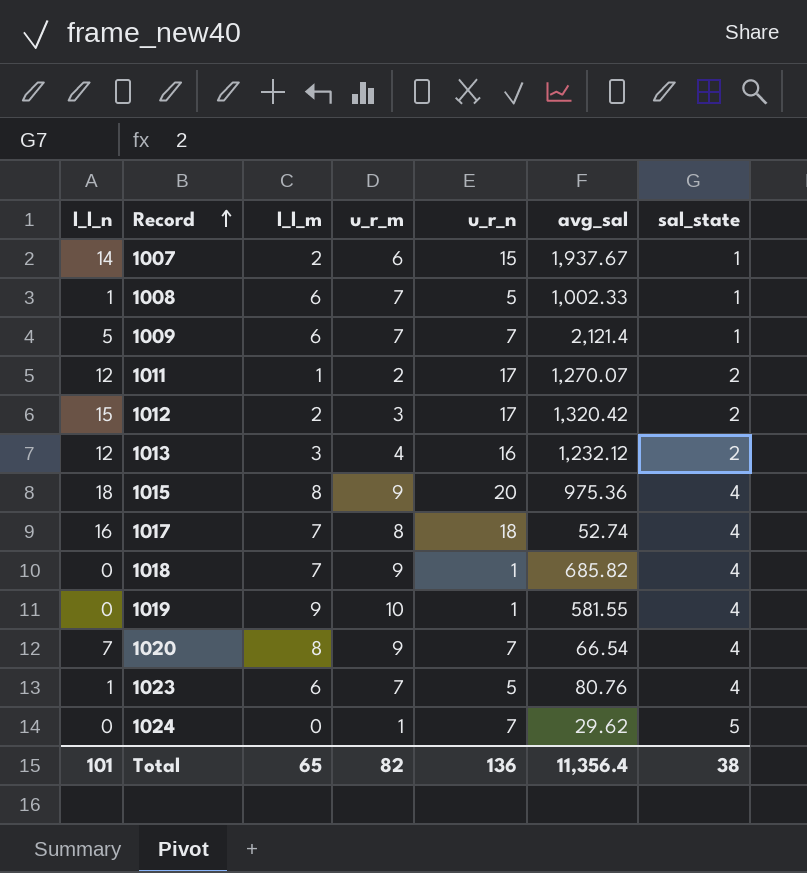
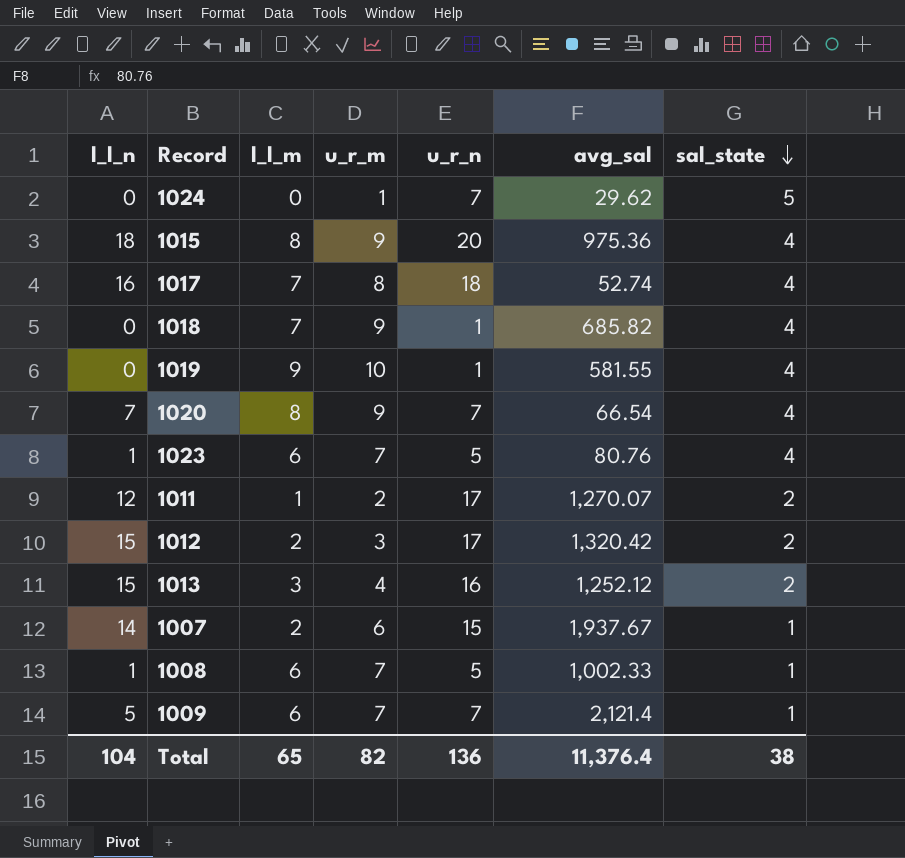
row order: Record ascending -> sal_state descending
1013 | l_l_n: 12 -> 15
1013 | avg_sal: 1,232.12 -> 1,252.12
Total | l_l_n: 101 -> 104
Total | avg_sal: 11,356.4 -> 11,376.4

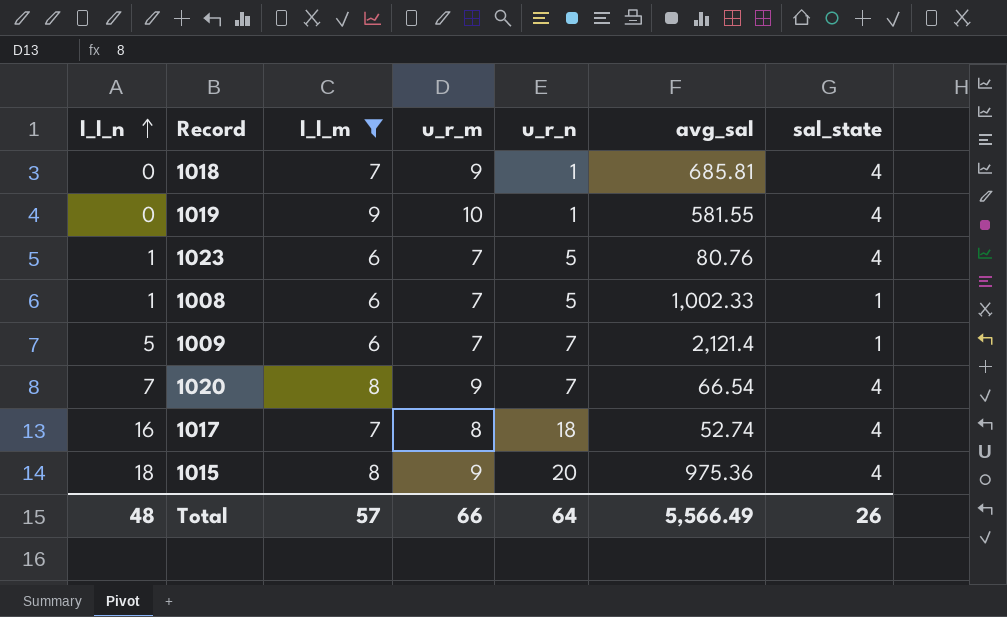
filter: none -> l_l_m >= 6
row order: sal_state descending -> l_l_n ascending
1018 | avg_sal: 685.82 -> 685.81
Total | l_l_n: 104 -> 48
Total | l_l_m: 65 -> 57
Total | u_r_m: 82 -> 66
Total | u_r_n: 136 -> 64
Total | avg_sal: 11,376.4 -> 5,566.49
Total | sal_state: 38 -> 26

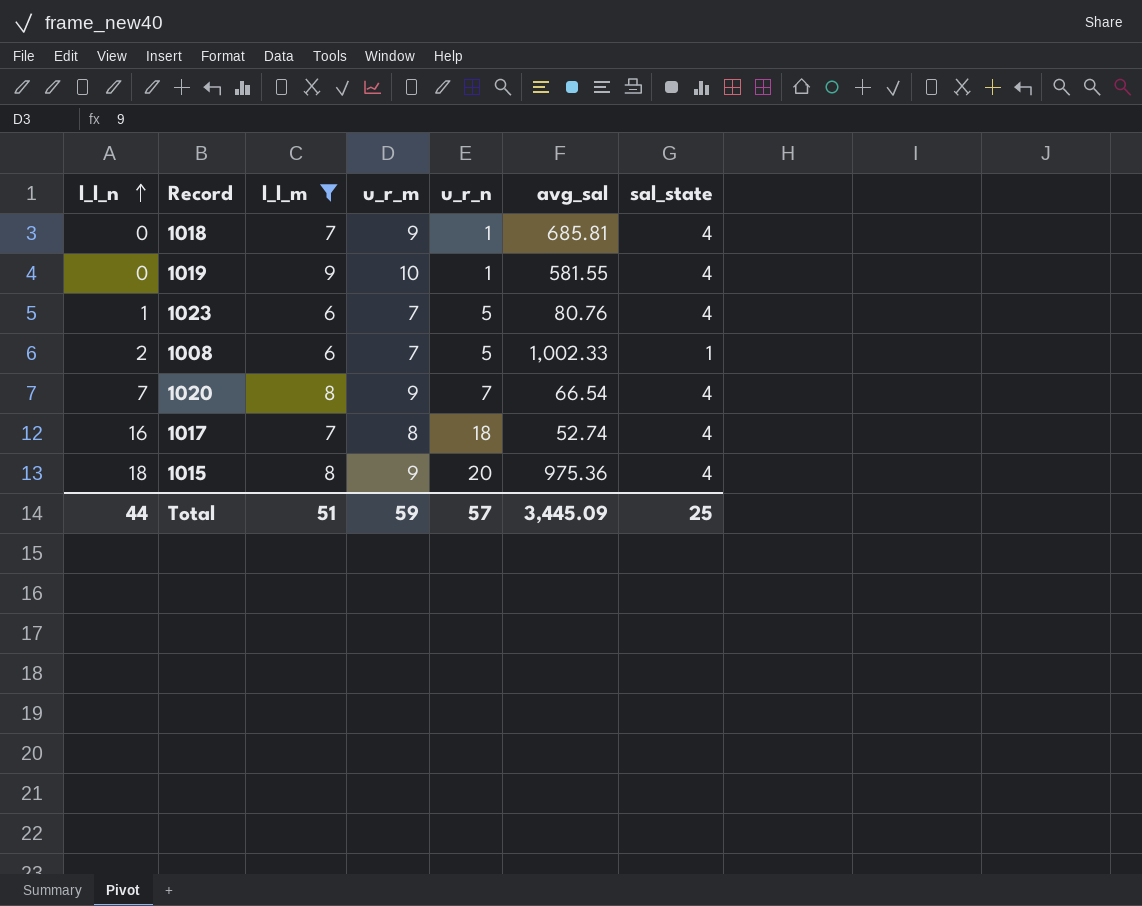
row 1009: 5 | 6 | 7 | 7 | 2,121.4 | 1 -> none
1008 | l_l_n: 1 -> 2
Total | l_l_n: 48 -> 44
Total | l_l_m: 57 -> 51
Total | u_r_m: 66 -> 59
Total | u_r_n: 64 -> 57
Total | avg_sal: 5,566.49 -> 3,445.09
Total | sal_state: 26 -> 25

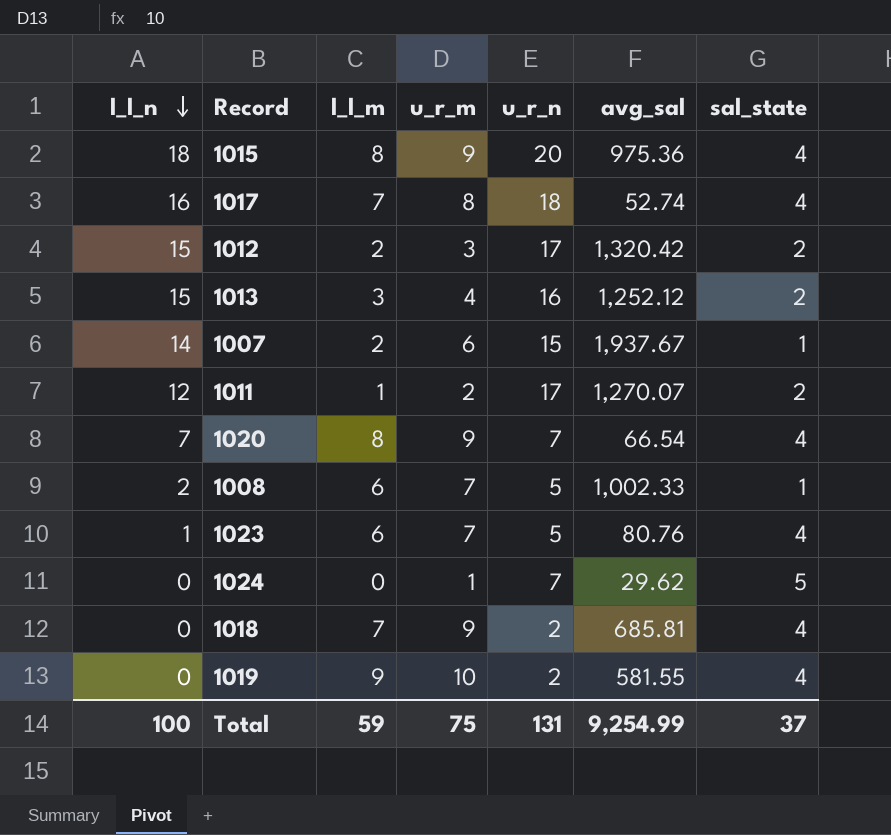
filter: l_l_m >= 6 -> none
row order: l_l_n ascending -> l_l_n descending
1018 | u_r_n: 1 -> 2
1019 | u_r_n: 1 -> 2
Total | l_l_n: 44 -> 100
Total | l_l_m: 51 -> 59
Total | u_r_m: 59 -> 75
Total | u_r_n: 57 -> 131
Total | avg_sal: 3,445.09 -> 9,254.99
Total | sal_state: 25 -> 37

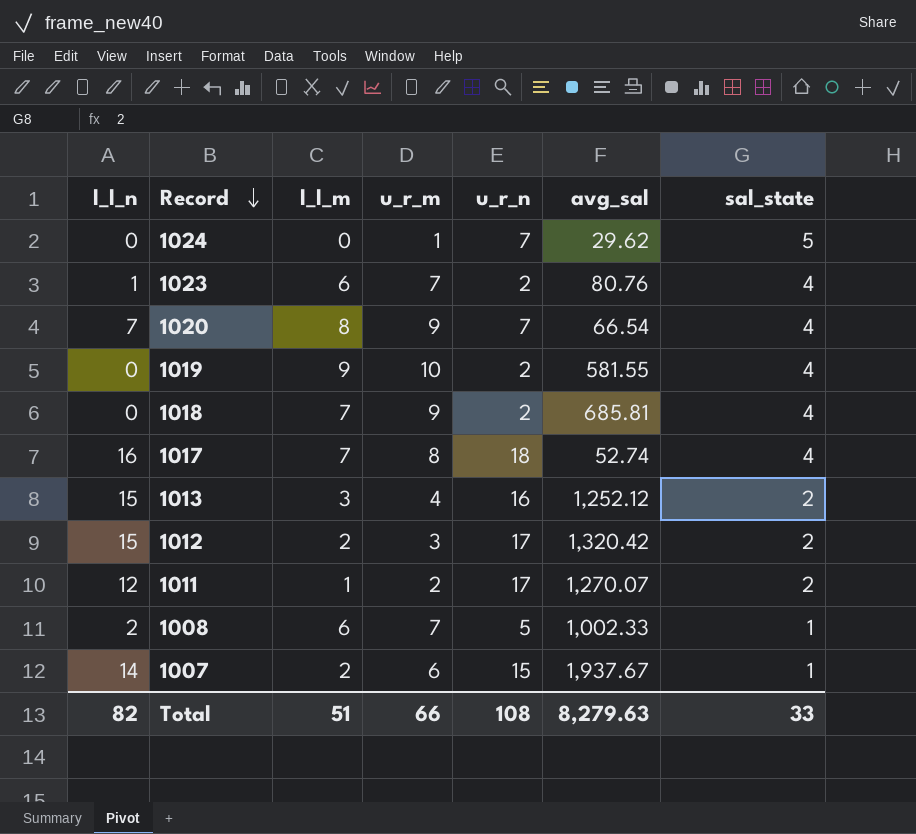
row order: l_l_n descending -> Record descending
row 1015: 18 | 8 | 9 | 20 | 975.36 | 4 -> none
1023 | u_r_n: 5 -> 2
Total | l_l_n: 100 -> 82
Total | l_l_m: 59 -> 51
Total | u_r_m: 75 -> 66
Total | u_r_n: 131 -> 108
Total | avg_sal: 9,254.99 -> 8,279.63
Total | sal_state: 37 -> 33

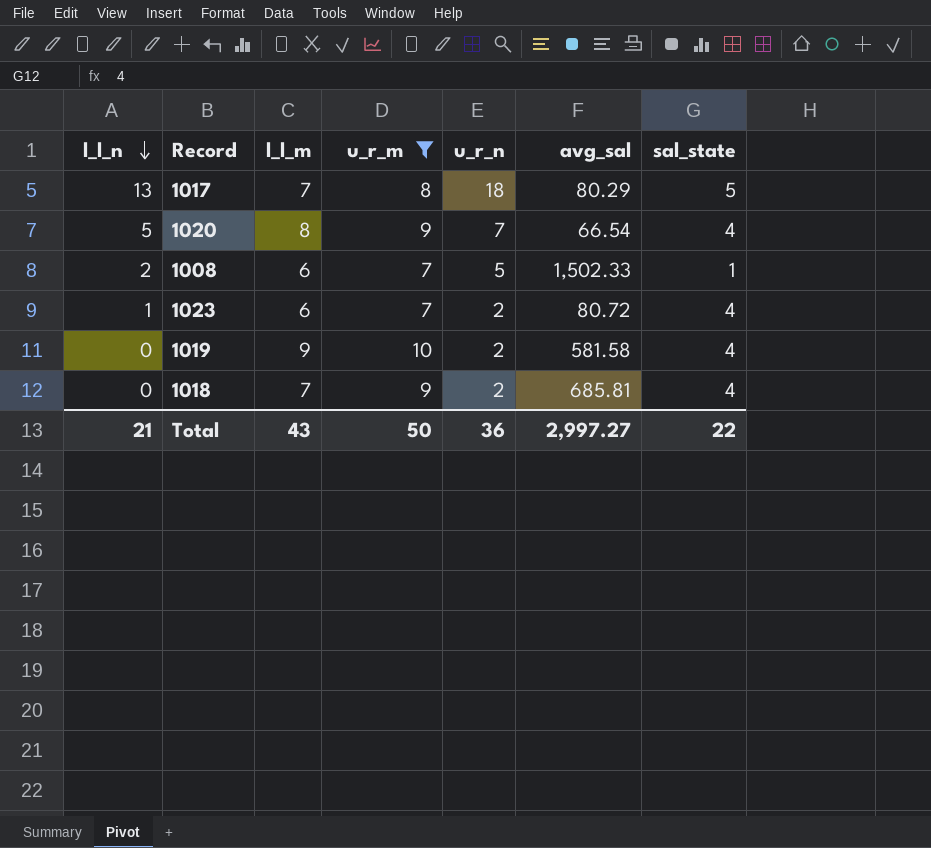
filter: none -> u_r_m >= 7
row order: Record descending -> l_l_n descending
1017 | l_l_n: 16 -> 13
1017 | avg_sal: 52.74 -> 80.29
1017 | sal_state: 4 -> 5
1020 | l_l_n: 7 -> 5
1008 | avg_sal: 1,002.33 -> 1,502.33
1023 | avg_sal: 80.76 -> 80.72
1019 | avg_sal: 581.55 -> 581.58
Total | l_l_n: 82 -> 21
Total | l_l_m: 51 -> 43
Total | u_r_m: 66 -> 50
Total | u_r_n: 108 -> 36
Total | avg_sal: 8,279.63 -> 2,997.27
Total | sal_state: 33 -> 22

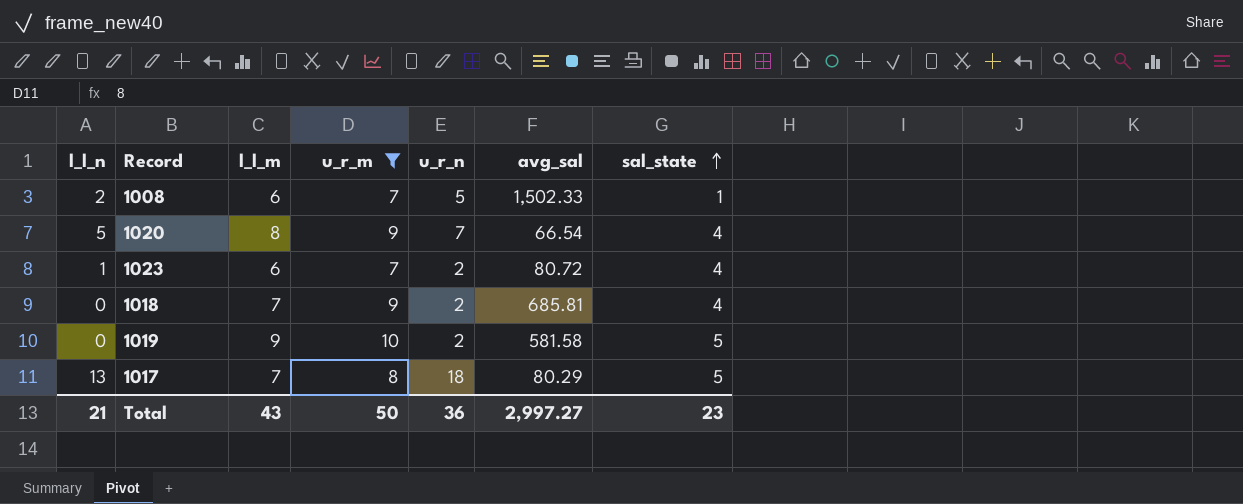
row order: l_l_n descending -> sal_state ascending
1019 | sal_state: 4 -> 5
Total | sal_state: 22 -> 23

